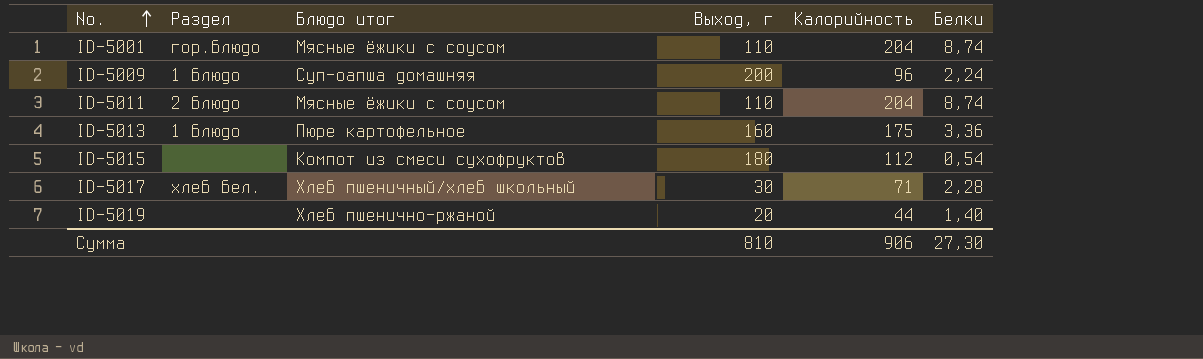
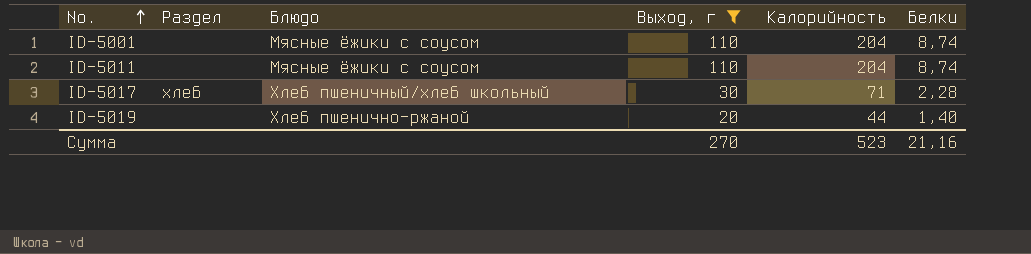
filter: none -> Выход, г <= 110
column name: Блюдо итог -> Блюдо
ID-5001 | Раздел: гор.блюдо -> none
ID-5011 | Раздел: 2 блюдо -> none
ID-5017 | Раздел: хлеб бел. -> хлеб
Сумма | Выход, г: 810 -> 270
Сумма | Калорийность: 906 -> 523
Сумма | Белки: 27,30 -> 21,16

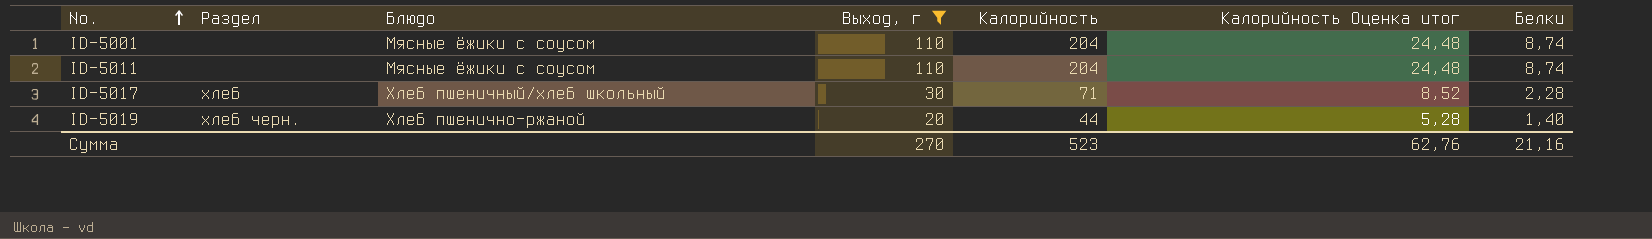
column Калорийность Оценка итог | formula: none -> [Калорийность] * 0,12
ID-5019 | Раздел: none -> хлеб черн.

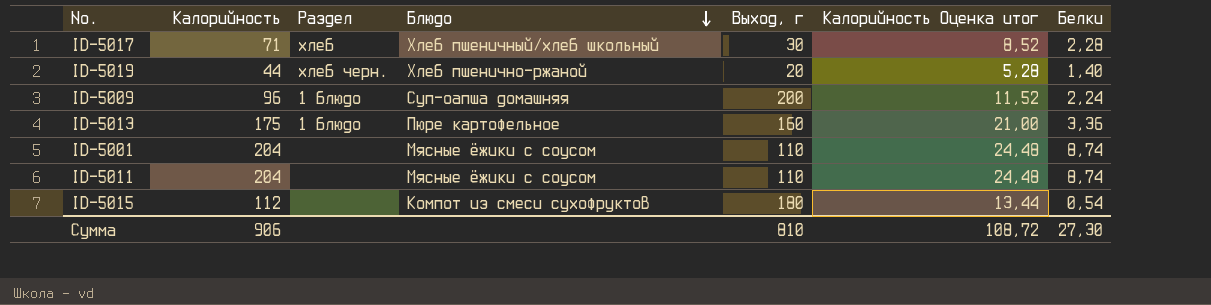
filter: Выход, г <= 110 -> none
row order: No. ascending -> Блюдо descending
column Калорийность | position: 5 -> 2
Сумма | Калорийность: 523 -> 906
Сумма | Выход, г: 270 -> 810
Сумма | Калорийность Оценка итог: 62,76 -> 108,72
Сумма | Белки: 21,16 -> 27,30

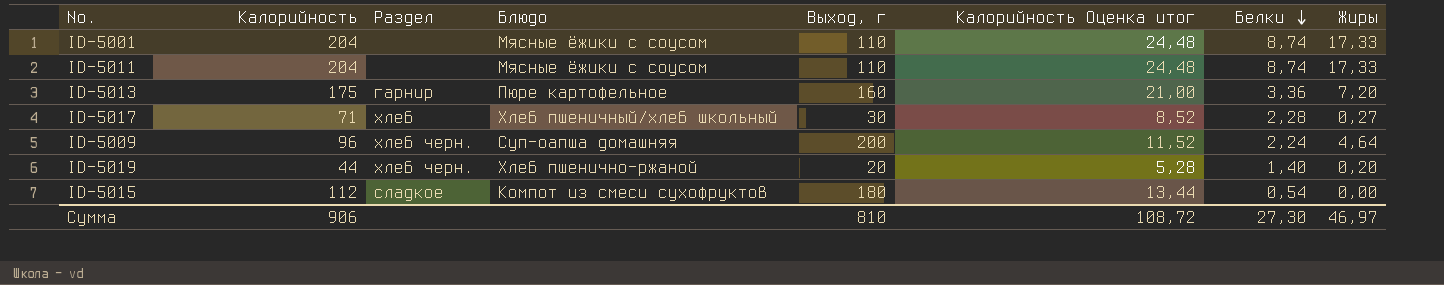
row order: Блюдо descending -> Белки descending
column Жиры | position: none -> 8
ID-5013 | Раздел: 1 блюдо -> гарнир
ID-5009 | Раздел: 1 блюдо -> хлеб черн.
ID-5015 | Раздел: none -> сладкое

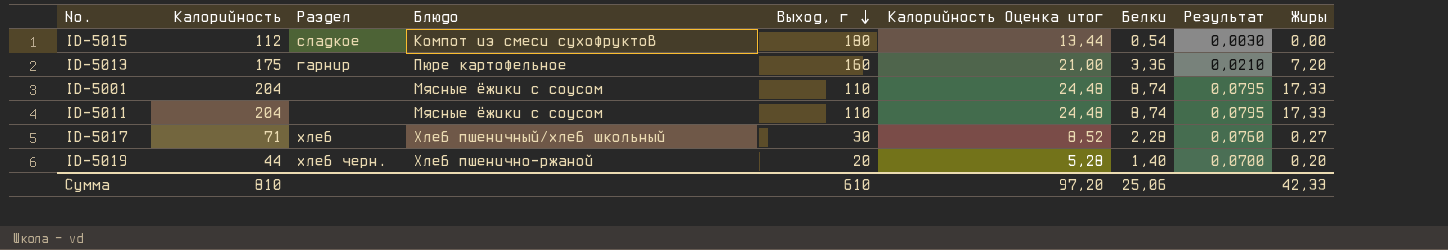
row order: Белки descending -> Выход, г descending
column Результат | formula: none -> [Белки] / [Выход, г]
row ID-5009: 96 | хлеб черн. | Суп-оапша домашняя | 200 | 11,52 | 2,24 | 4,64 -> none
Сумма | Калорийность: 906 -> 810
Сумма | Выход, г: 810 -> 610
Сумма | Калорийность Оценка итог: 108,72 -> 97,20
Сумма | Белки: 27,30 -> 25,06
Сумма | Жиры: 46,97 -> 42,33

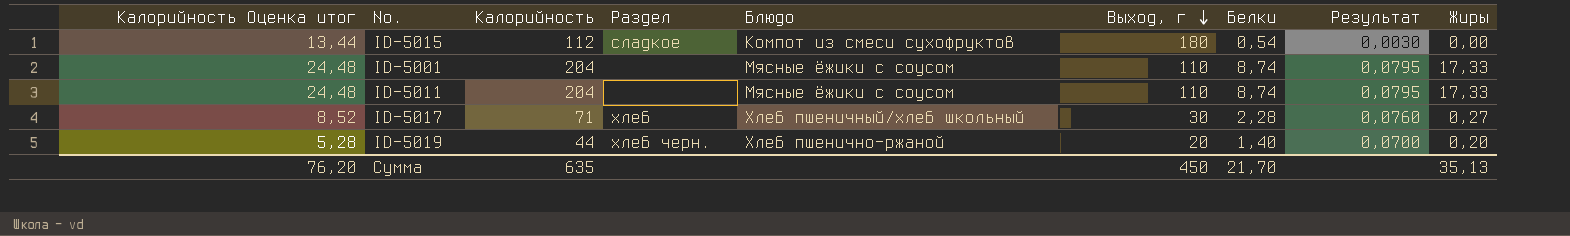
column Калорийность Оценка итог | position: 6 -> 1
row ID-5013: 175 | гарнир | Пюре картофельное | 160 | 21,00 | 3,36 | 0,0210 | 7,20 -> none
Сумма | Калорийность Оценка итог: 97,20 -> 76,20
Сумма | Калорийность: 810 -> 635
Сумма | Выход, г: 610 -> 450
Сумма | Белки: 25,06 -> 21,70
Сумма | Жиры: 42,33 -> 35,13

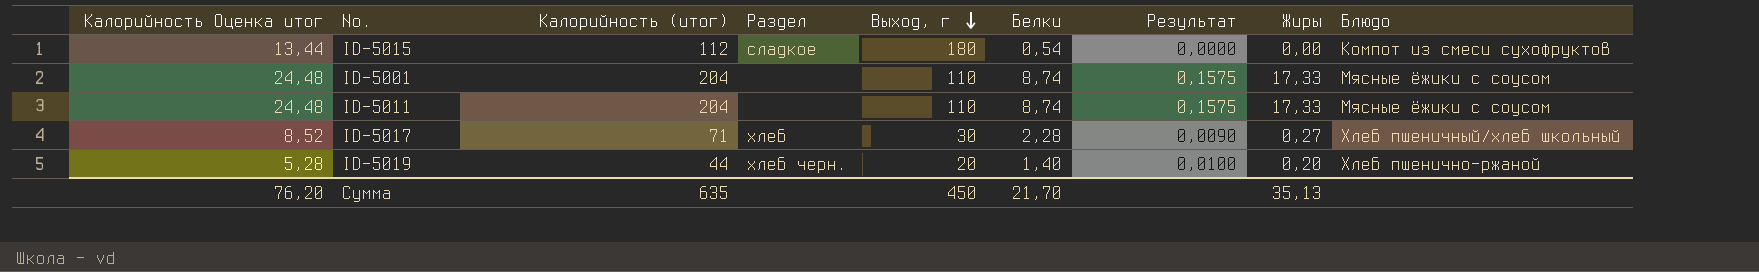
column name: Калорийность -> Калорийность (итог)
column Результат | formula: [Белки] / [Выход, г] -> [Жиры] / [Выход, г]
column Блюдо | position: 5 -> 9

